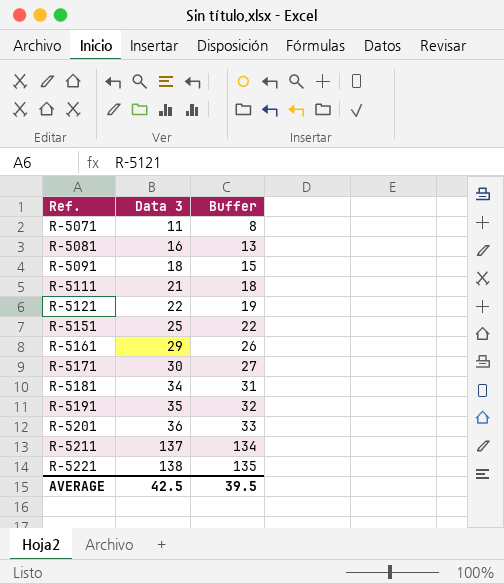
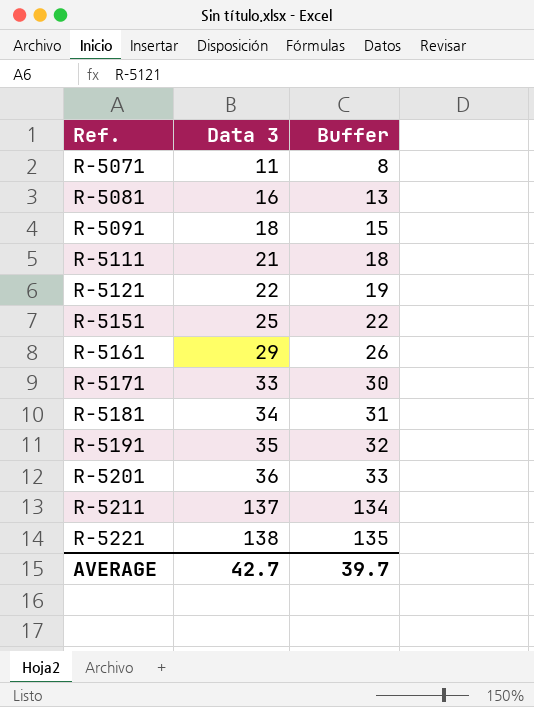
R-5171 | Data 3: 30 -> 33
R-5171 | Buffer: 27 -> 30
AVERAGE | Data 3: 42.5 -> 42.7
AVERAGE | Buffer: 39.5 -> 39.7

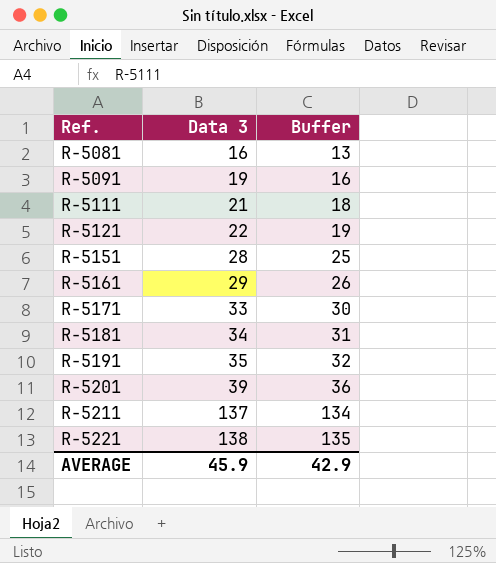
row R-5071: 11 | 8 -> none
R-5091 | Data 3: 18 -> 19
R-5091 | Buffer: 15 -> 16
R-5151 | Data 3: 25 -> 28
R-5151 | Buffer: 22 -> 25
R-5201 | Data 3: 36 -> 39
R-5201 | Buffer: 33 -> 36
AVERAGE | Data 3: 42.7 -> 45.9
AVERAGE | Buffer: 39.7 -> 42.9

